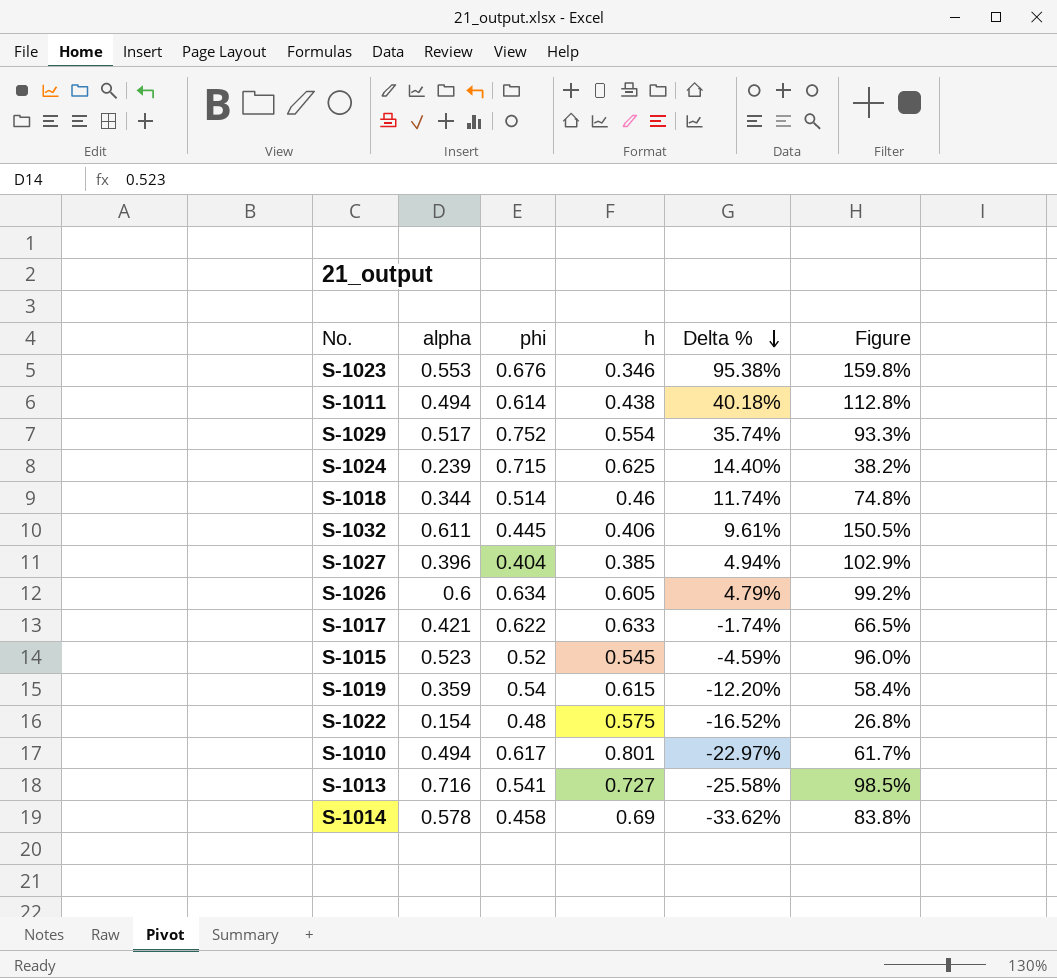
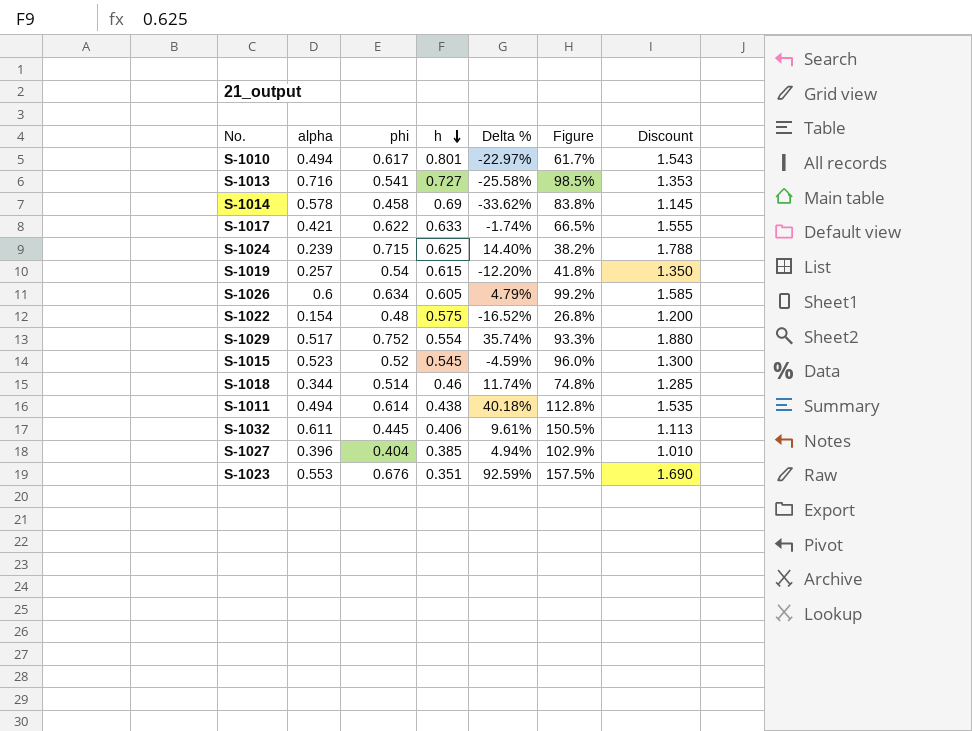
row order: Delta % descending -> h descending
column Discount | formula: none -> [phi] * 2.5
S-1019 | alpha: 0.359 -> 0.257
S-1019 | Figure: 58.4% -> 41.8%
S-1023 | h: 0.346 -> 0.351
S-1023 | Delta %: 95.38% -> 92.59%
S-1023 | Figure: 159.8% -> 157.5%

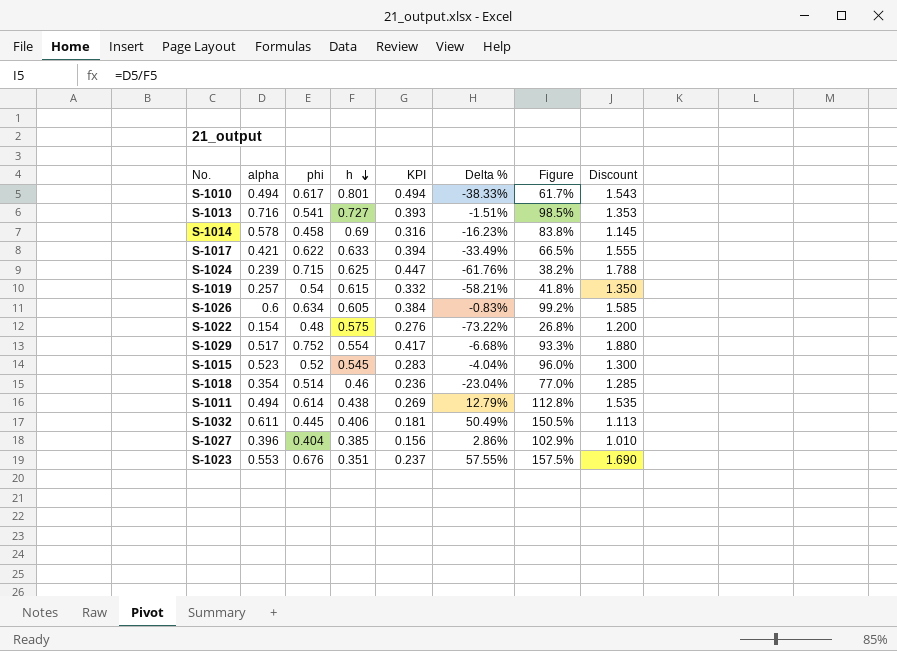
column KPI | formula: none -> [phi] * [h]
column Delta % | formula: ([phi] - [h]) / [h] -> ([alpha] - [h]) / [h]
S-1018 | alpha: 0.344 -> 0.354
S-1018 | Figure: 74.8% -> 77.0%

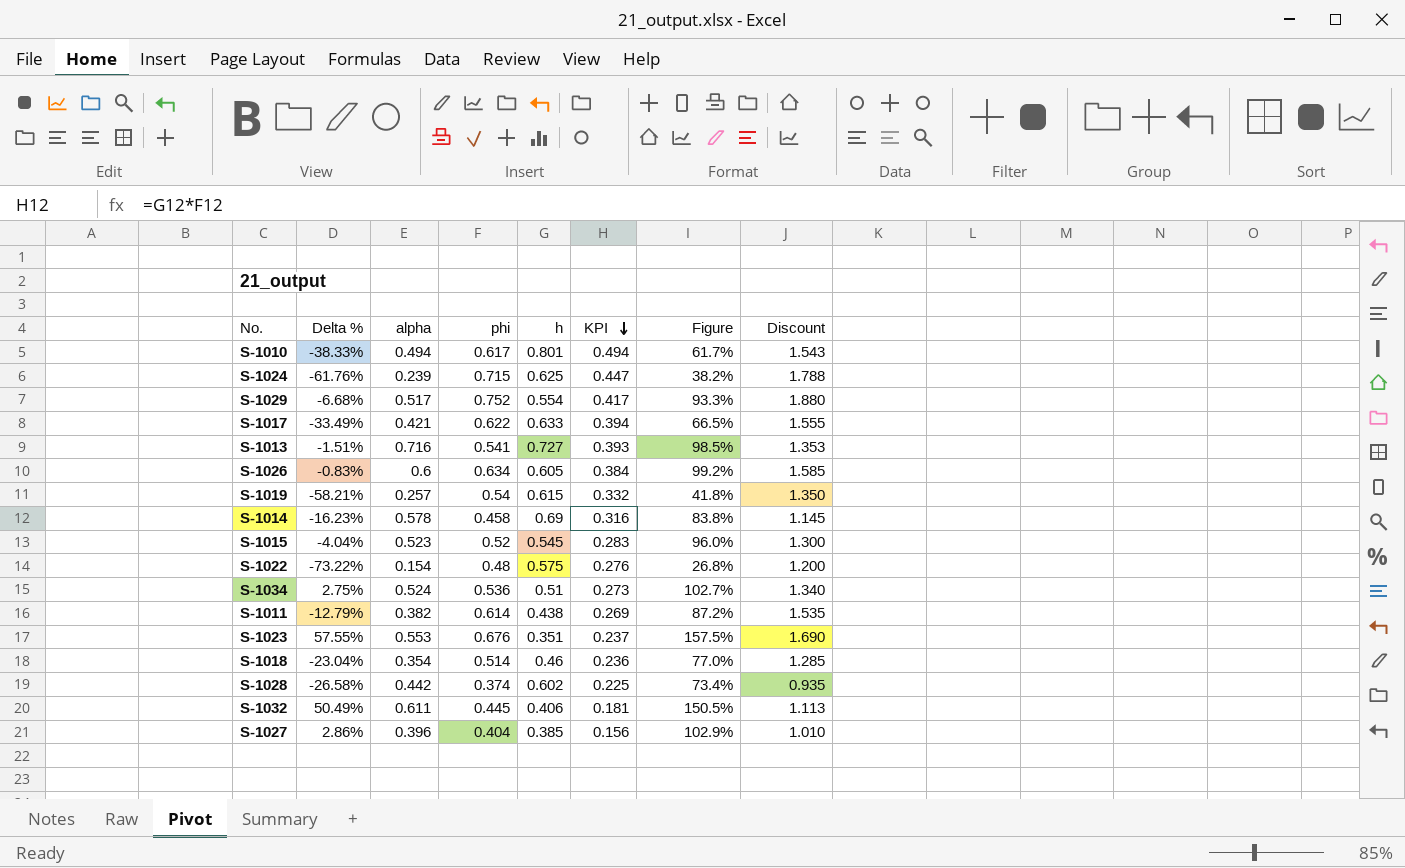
row order: h descending -> KPI descending
column Delta % | position: 6 -> 2
row S-1034: none -> 2.75% | 0.524 | 0.536 | 0.51 | 0.273 | 102.7% | 1.340
S-1011 | Delta %: 12.79% -> -12.79%
S-1011 | alpha: 0.494 -> 0.382
S-1011 | Figure: 112.8% -> 87.2%
row S-1028: none -> -26.58% | 0.442 | 0.374 | 0.602 | 0.225 | 73.4% | 0.935

